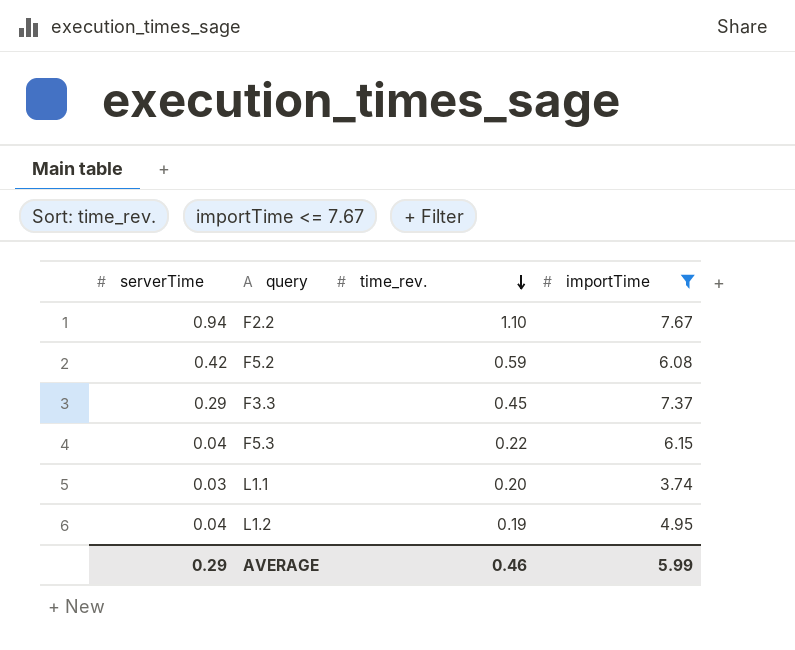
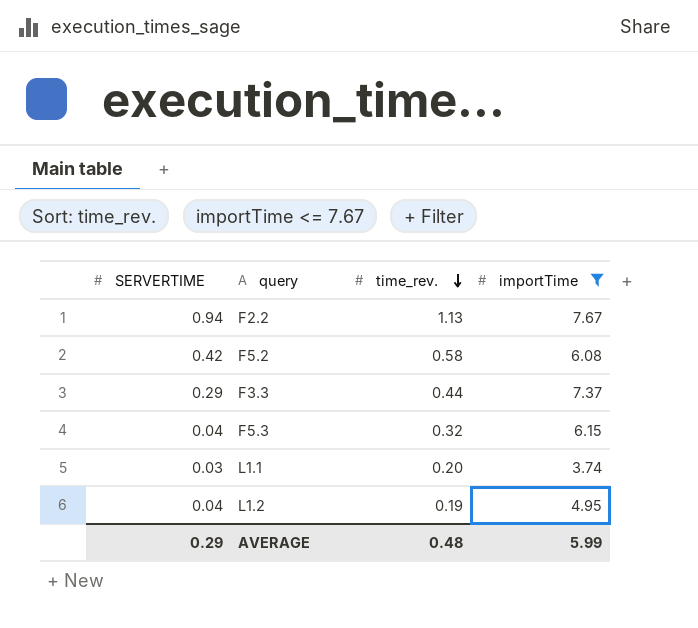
column name: serverTime -> SERVERTIME
F2.2 | time_rev.: 1.10 -> 1.13
F5.2 | time_rev.: 0.59 -> 0.58
F3.3 | time_rev.: 0.45 -> 0.44
F5.3 | time_rev.: 0.22 -> 0.32
AVERAGE | time_rev.: 0.46 -> 0.48

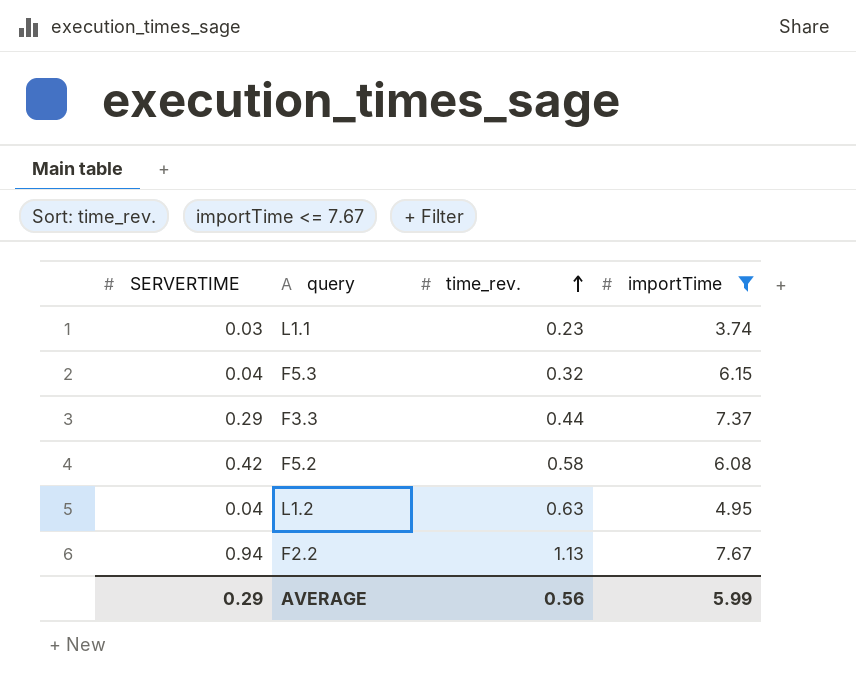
row order: time_rev. descending -> time_rev. ascending
L1.1 | time_rev.: 0.20 -> 0.23
L1.2 | time_rev.: 0.19 -> 0.63
AVERAGE | time_rev.: 0.48 -> 0.56

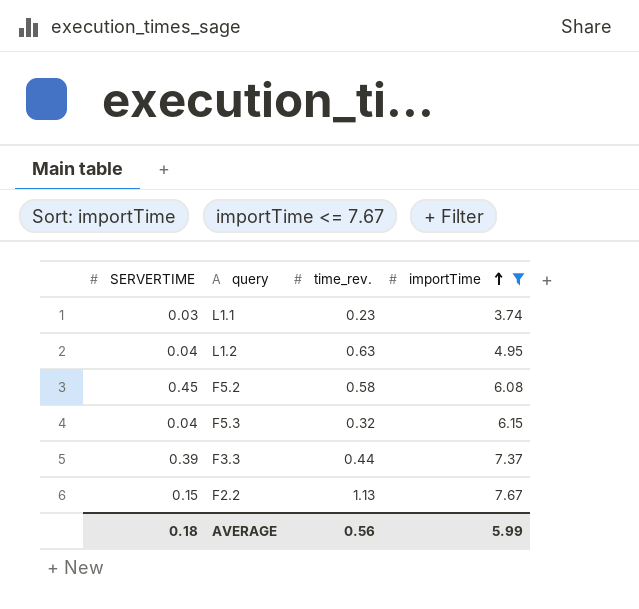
row order: time_rev. ascending -> importTime ascending
F5.2 | SERVERTIME: 0.42 -> 0.45
F3.3 | SERVERTIME: 0.29 -> 0.39
F2.2 | SERVERTIME: 0.94 -> 0.15
AVERAGE | SERVERTIME: 0.29 -> 0.18

